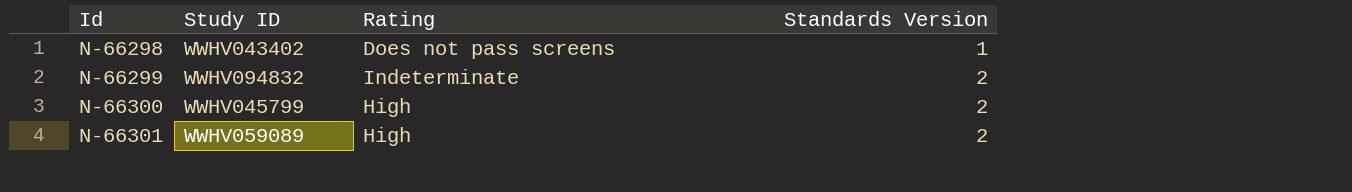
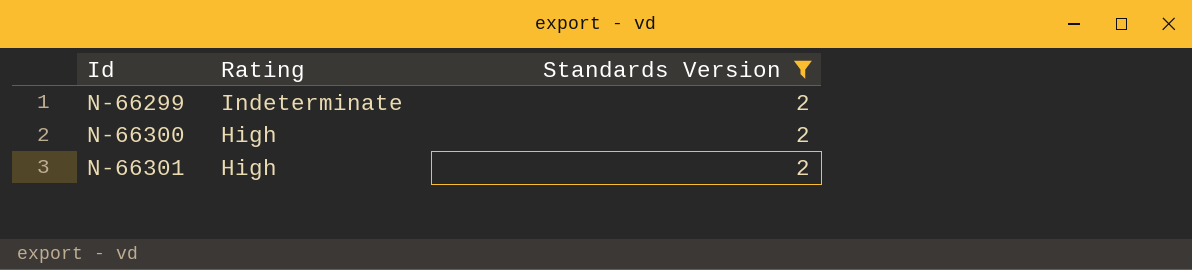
filter: none -> Standards Version = 2
column Study ID | position: 2 -> none

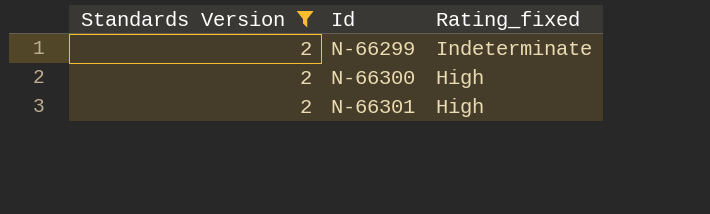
column Standards Version | position: 3 -> 1
column name: Rating -> Rating_fixed

